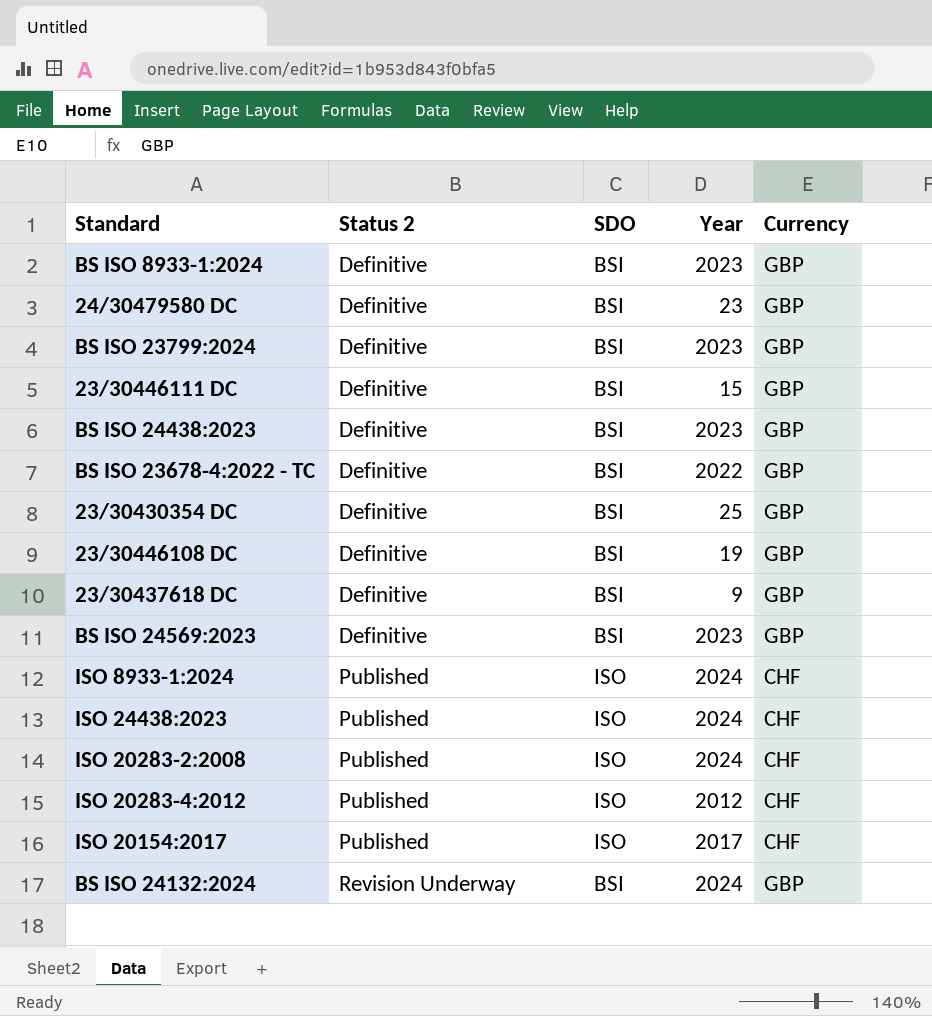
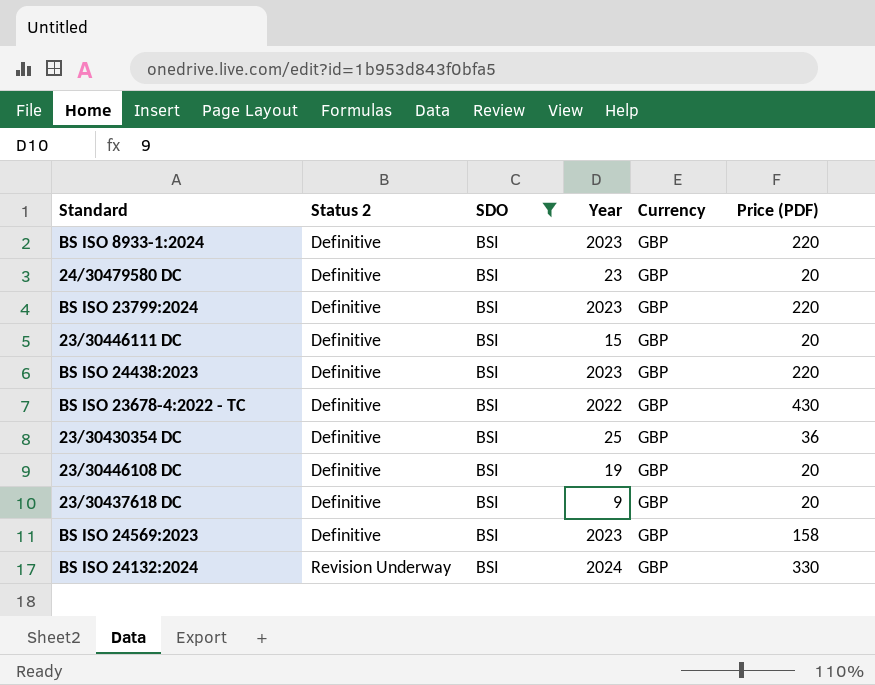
filter: none -> SDO = BSI
column Price (PDF) | position: none -> 6

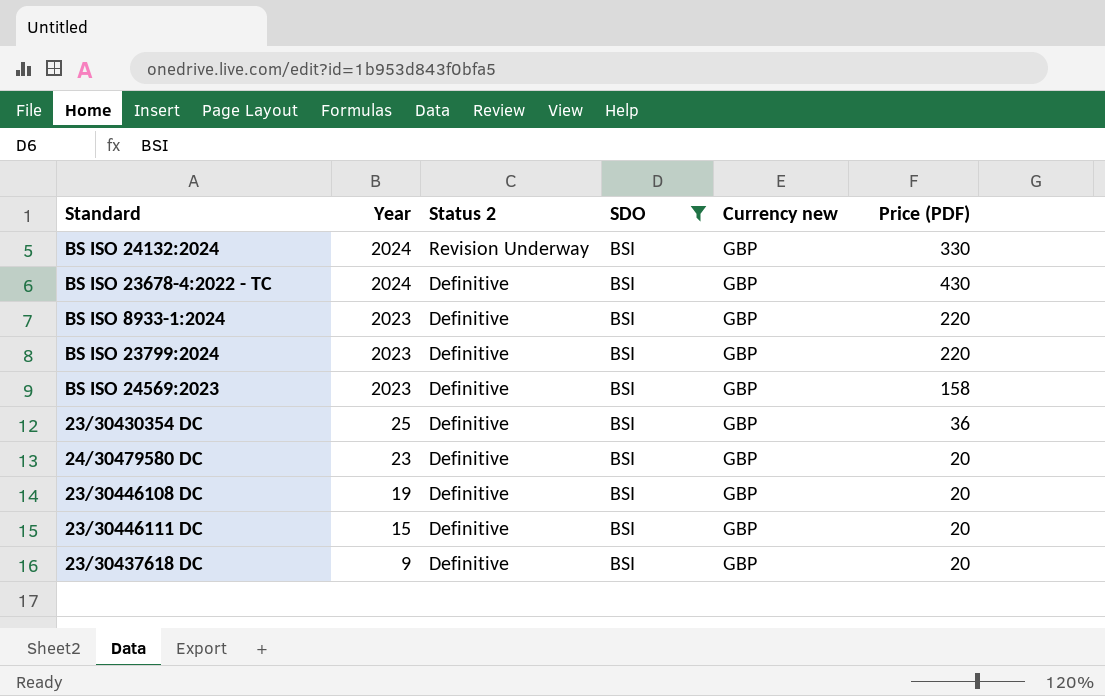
row order: Status 2 ascending -> Year descending
column Year | position: 4 -> 2
column name: Currency -> Currency new
row BS ISO 24438:2023: Definitive | BSI | 2023 | GBP | 220 -> none
BS ISO 23678-4:2022 - TC | Year: 2022 -> 2024

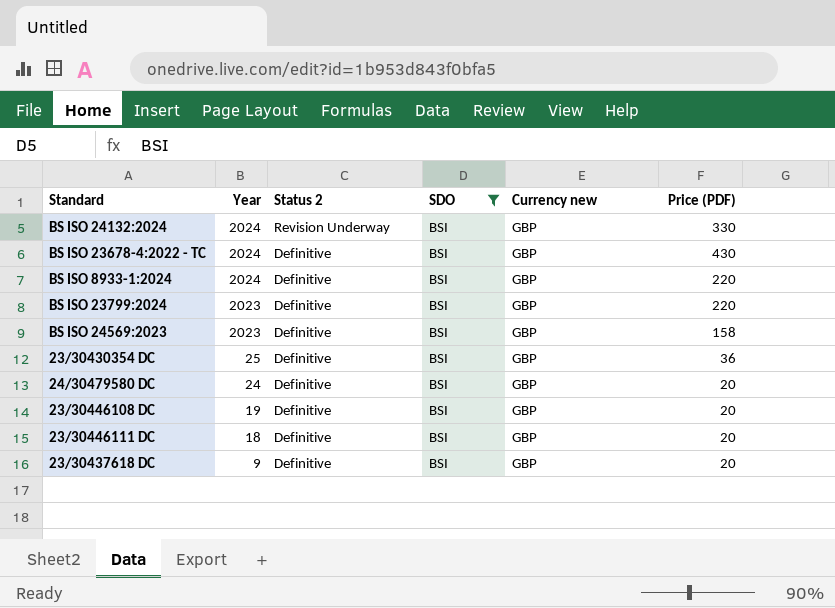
BS ISO 8933-1:2024 | Year: 2023 -> 2024
24/30479580 DC | Year: 23 -> 24
23/30446111 DC | Year: 15 -> 18

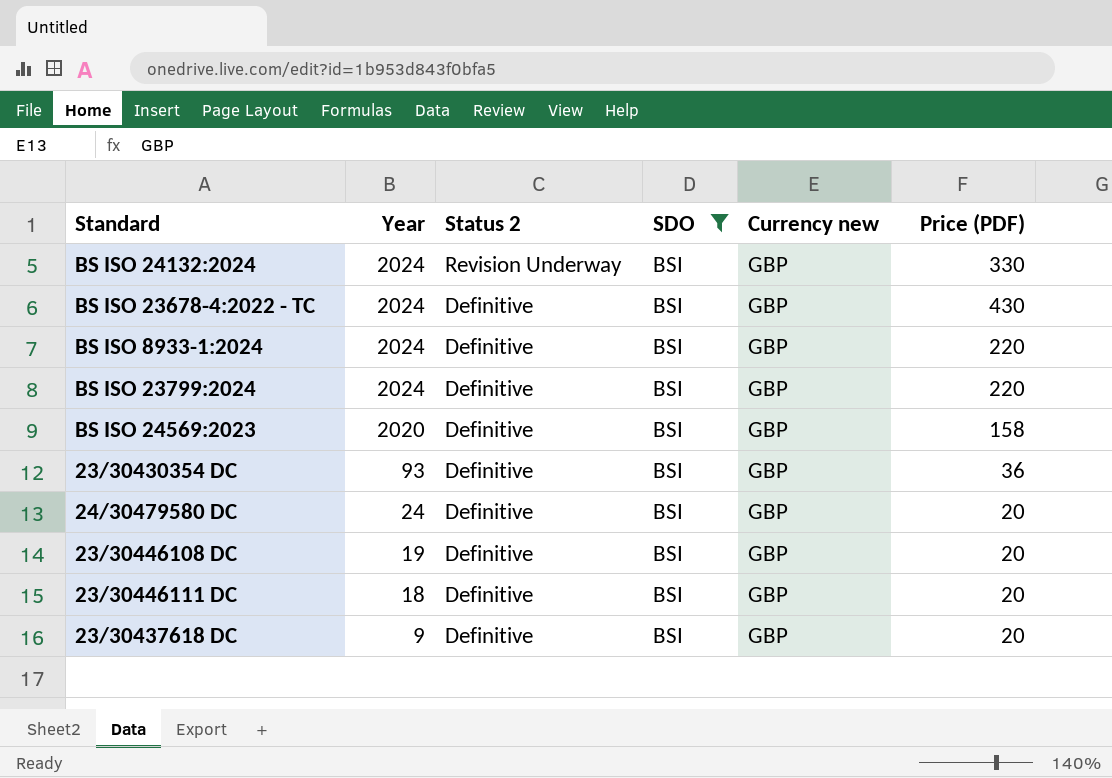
BS ISO 23799:2024 | Year: 2023 -> 2024
BS ISO 24569:2023 | Year: 2023 -> 2020
23/30430354 DC | Year: 25 -> 93

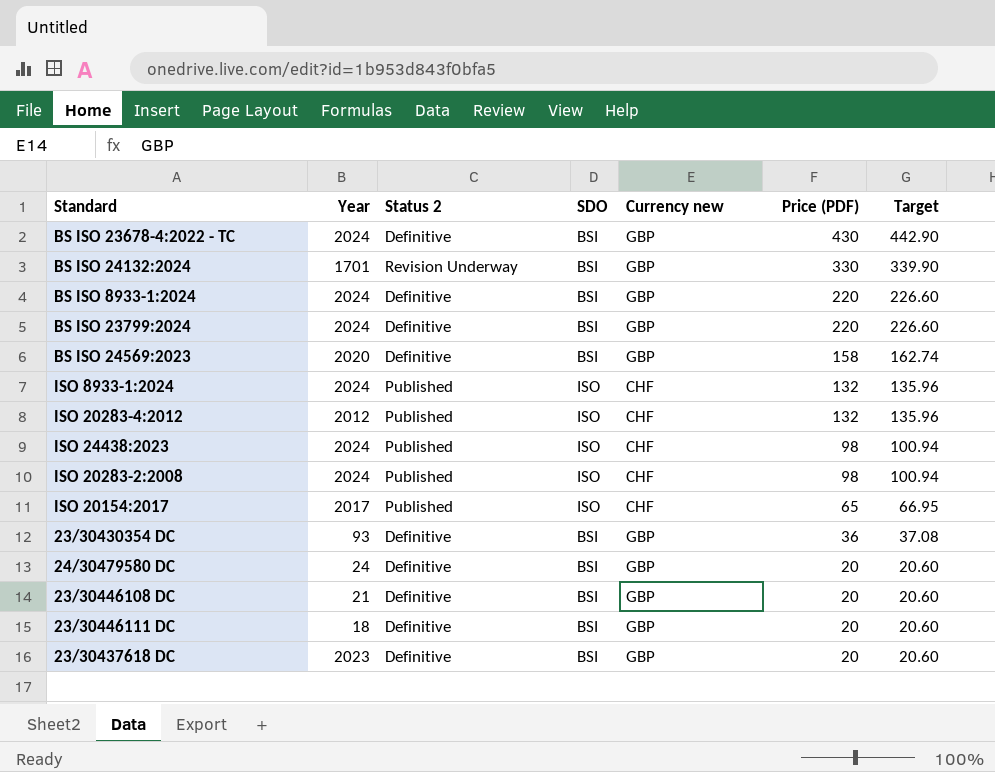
filter: SDO = BSI -> none
row order: Year descending -> Price (PDF) descending
column Target | formula: none -> [Price (PDF)] * 1.03
BS ISO 24132:2024 | Year: 2024 -> 1701
23/30446108 DC | Year: 19 -> 21
23/30437618 DC | Year: 9 -> 2023

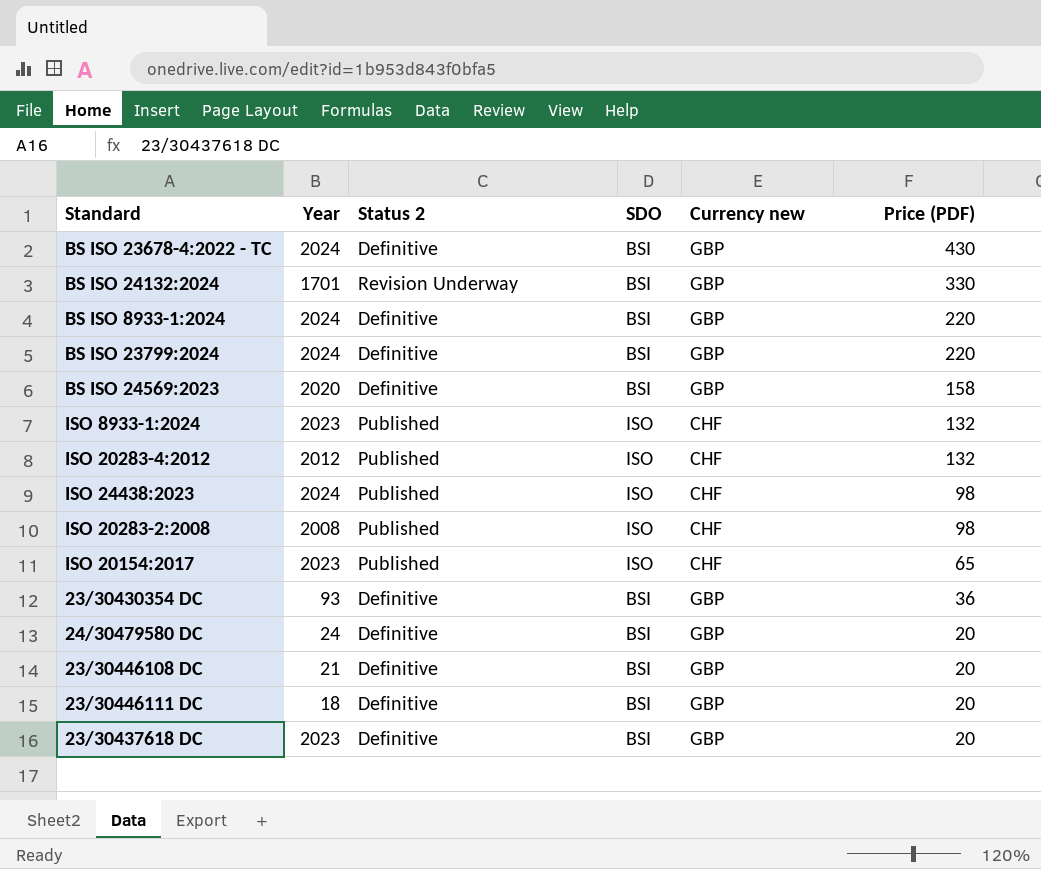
column Target | formula: [Price (PDF)] * 1.03 -> none
ISO 8933-1:2024 | Year: 2024 -> 2023
ISO 20283-2:2008 | Year: 2024 -> 2008
ISO 20154:2017 | Year: 2017 -> 2023

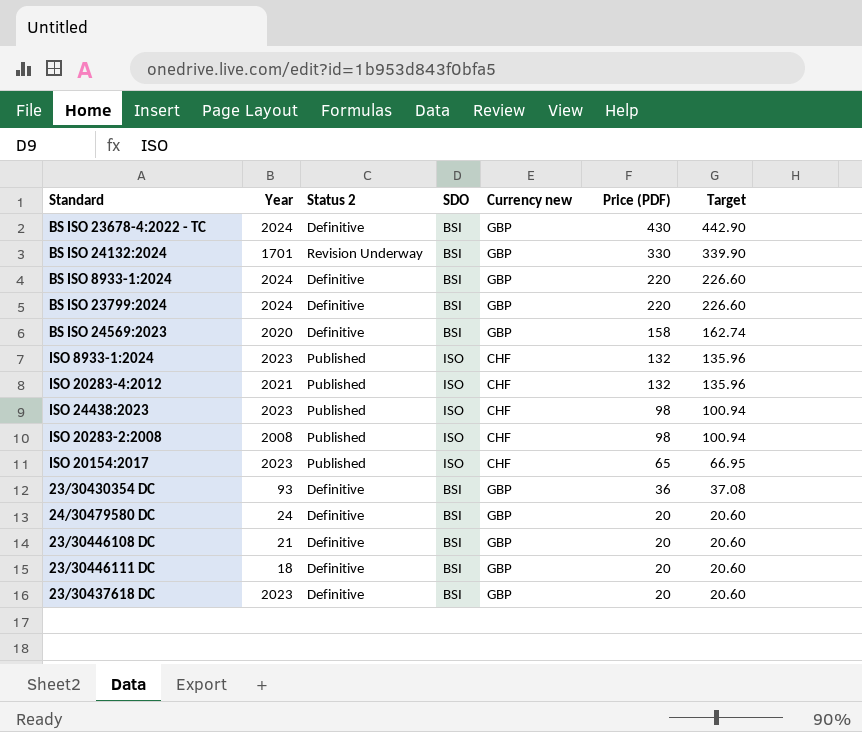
column Target | formula: none -> [Price (PDF)] * 1.03
ISO 20283-4:2012 | Year: 2012 -> 2021
ISO 24438:2023 | Year: 2024 -> 2023

